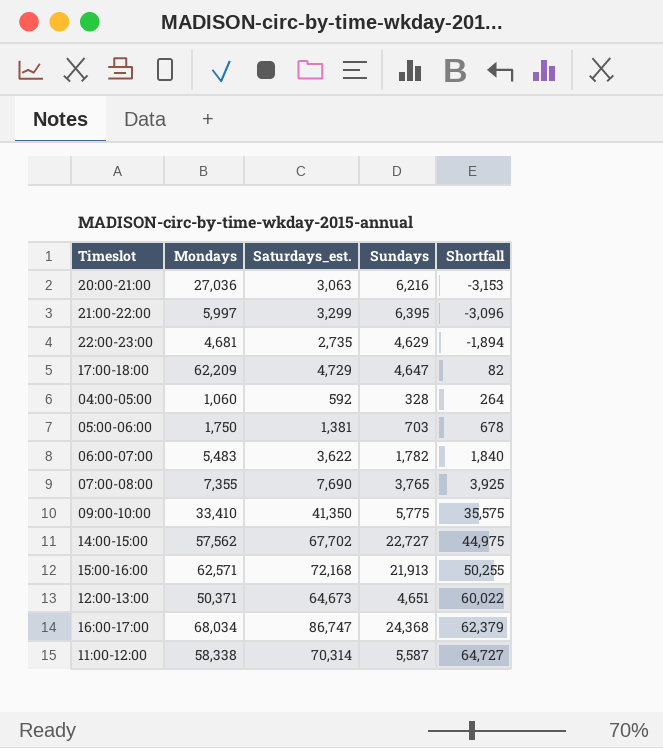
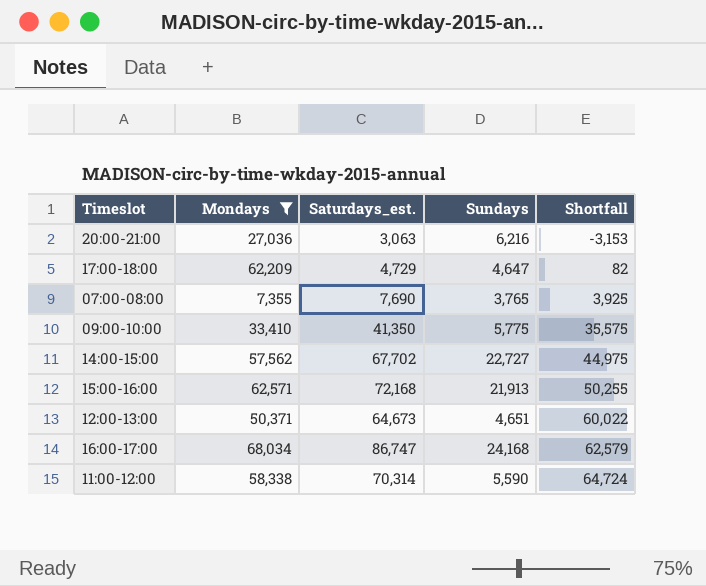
filter: none -> Mondays >= 7,355
16:00-17:00 | Sundays: 24,368 -> 24,168
16:00-17:00 | Shortfall: 62,379 -> 62,579
11:00-12:00 | Sundays: 5,587 -> 5,590
11:00-12:00 | Shortfall: 64,727 -> 64,724

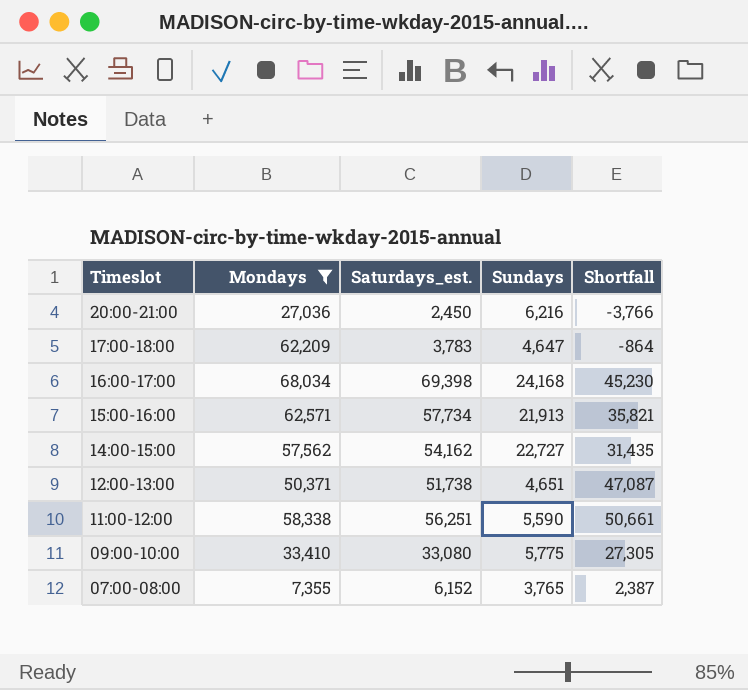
row order: Shortfall ascending -> Timeslot descending
20:00-21:00 | Saturdays_est.: 3,063 -> 2,450
20:00-21:00 | Shortfall: -3,153 -> -3,766
17:00-18:00 | Saturdays_est.: 4,729 -> 3,783
17:00-18:00 | Shortfall: 82 -> -864
16:00-17:00 | Saturdays_est.: 86,747 -> 69,398
16:00-17:00 | Shortfall: 62,579 -> 45,230
15:00-16:00 | Saturdays_est.: 72,168 -> 57,734
15:00-16:00 | Shortfall: 50,255 -> 35,821
14:00-15:00 | Saturdays_est.: 67,702 -> 54,162
14:00-15:00 | Shortfall: 44,975 -> 31,435
12:00-13:00 | Saturdays_est.: 64,673 -> 51,738
12:00-13:00 | Shortfall: 60,022 -> 47,087
11:00-12:00 | Saturdays_est.: 70,314 -> 56,251
11:00-12:00 | Shortfall: 64,724 -> 50,661
09:00-10:00 | Saturdays_est.: 41,350 -> 33,080
09:00-10:00 | Shortfall: 35,575 -> 27,305
07:00-08:00 | Saturdays_est.: 7,690 -> 6,152
07:00-08:00 | Shortfall: 3,925 -> 2,387

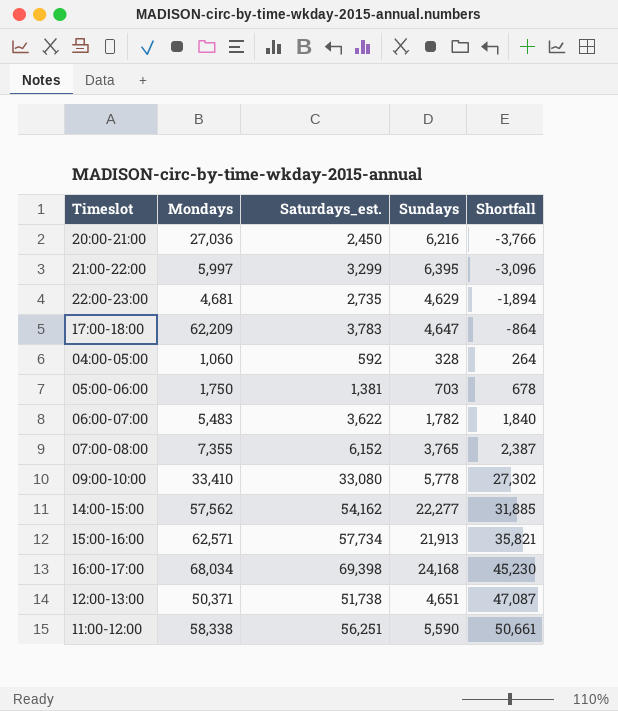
filter: Mondays >= 7,355 -> none
row order: Timeslot descending -> Shortfall ascending
09:00-10:00 | Sundays: 5,775 -> 5,778
09:00-10:00 | Shortfall: 27,305 -> 27,302
14:00-15:00 | Sundays: 22,727 -> 22,277
14:00-15:00 | Shortfall: 31,435 -> 31,885

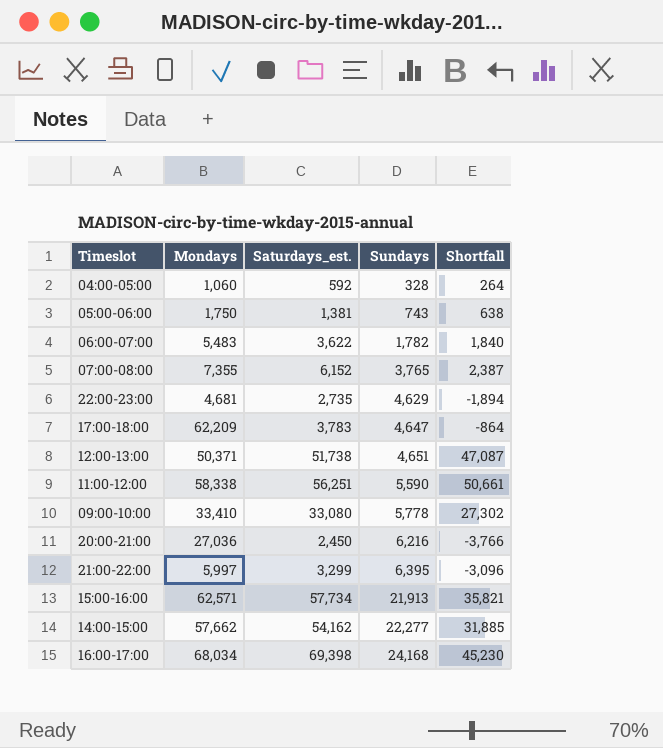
row order: Shortfall ascending -> Sundays ascending
05:00-06:00 | Sundays: 703 -> 743
05:00-06:00 | Shortfall: 678 -> 638
14:00-15:00 | Mondays: 57,562 -> 57,662

